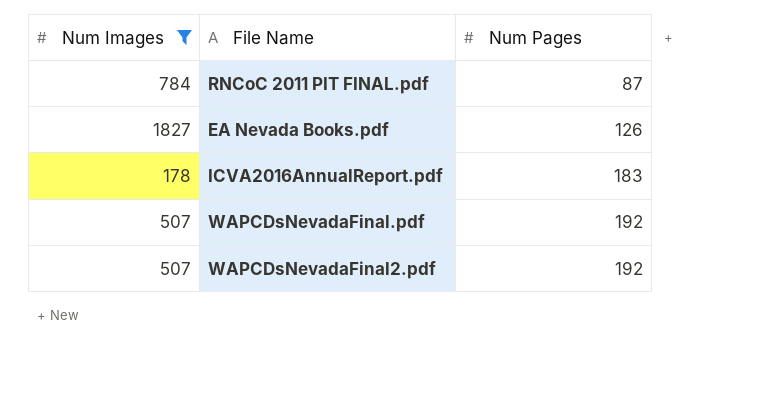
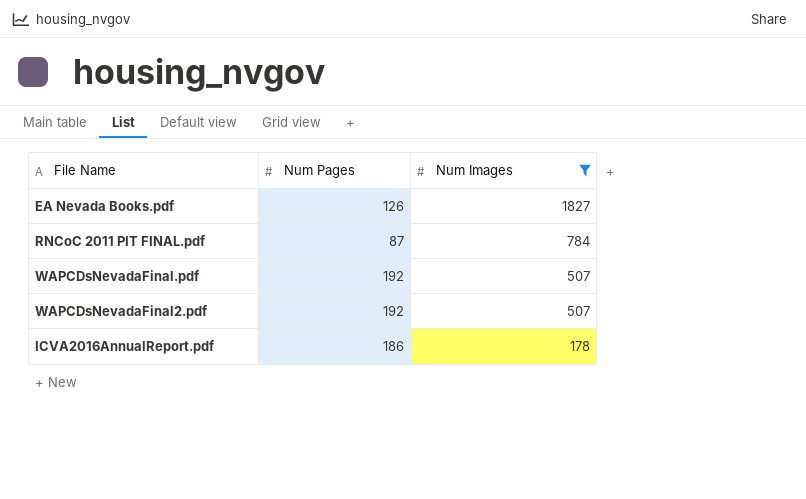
row order: Num Pages ascending -> Num Images descending
column Num Images | position: 1 -> 3
ICVA2016AnnualReport.pdf | Num Pages: 183 -> 186

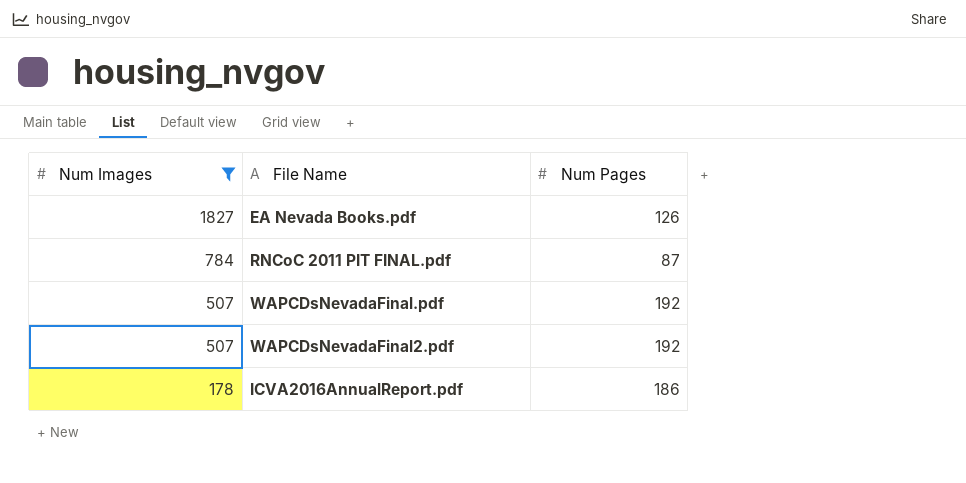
column Num Images | position: 3 -> 1

